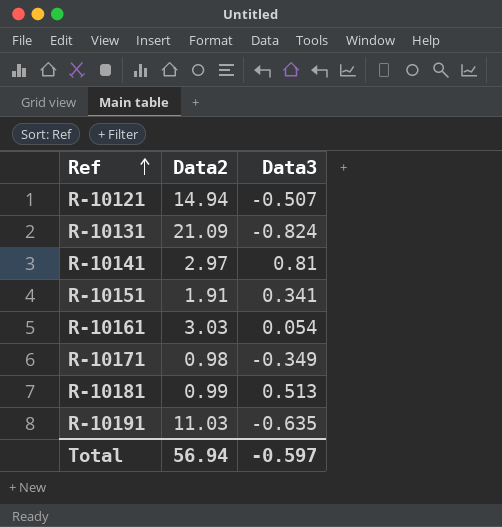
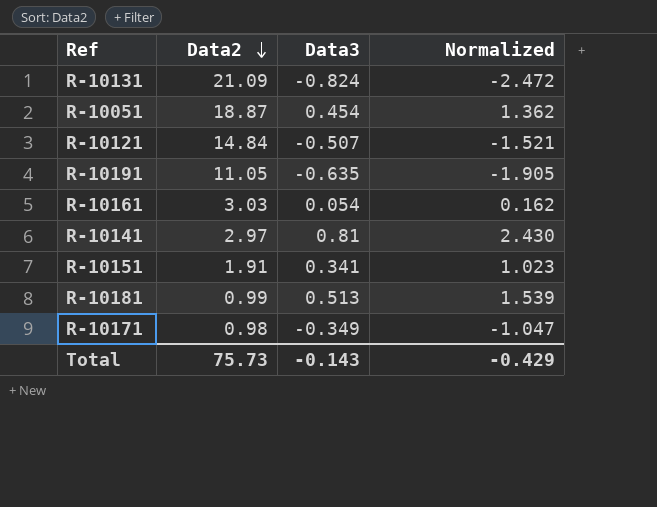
row order: Ref ascending -> Data2 descending
column Normalized | formula: none -> [Data3] * 3
row R-10051: none -> 18.87 | 0.454 | 1.362
R-10121 | Data2: 14.94 -> 14.84
R-10191 | Data2: 11.03 -> 11.05
Total | Data2: 56.94 -> 75.73
Total | Data3: -0.597 -> -0.143

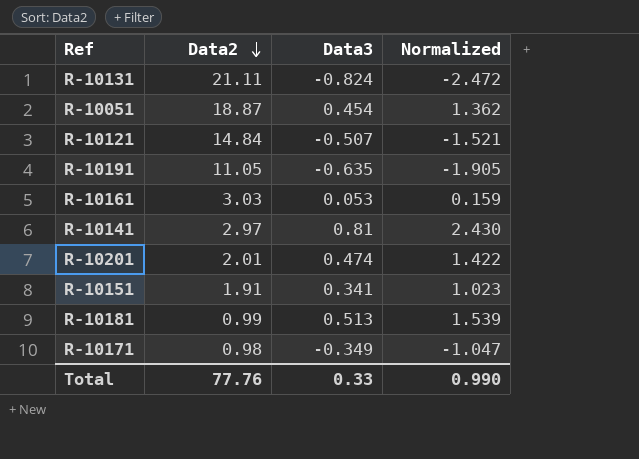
R-10131 | Data2: 21.09 -> 21.11
R-10161 | Data3: 0.054 -> 0.053
R-10161 | Normalized: 0.162 -> 0.159
row R-10201: none -> 2.01 | 0.474 | 1.422
Total | Data2: 75.73 -> 77.76
Total | Data3: -0.143 -> 0.33
Total | Normalized: -0.429 -> 0.990

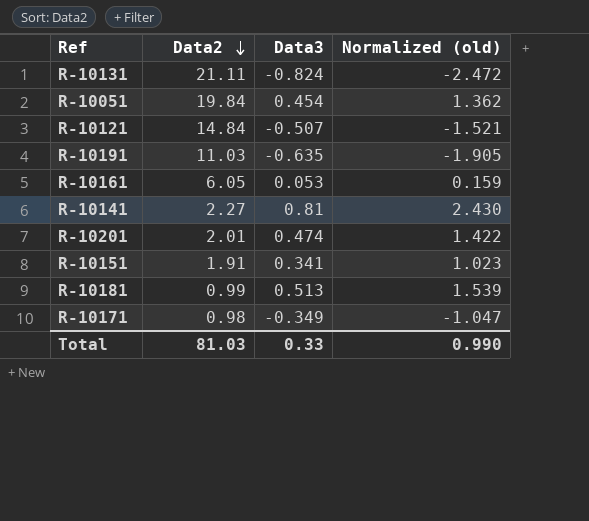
column name: Normalized -> Normalized (old)
R-10051 | Data2: 18.87 -> 19.84
R-10191 | Data2: 11.05 -> 11.03
R-10161 | Data2: 3.03 -> 6.05
R-10141 | Data2: 2.97 -> 2.27
Total | Data2: 77.76 -> 81.03

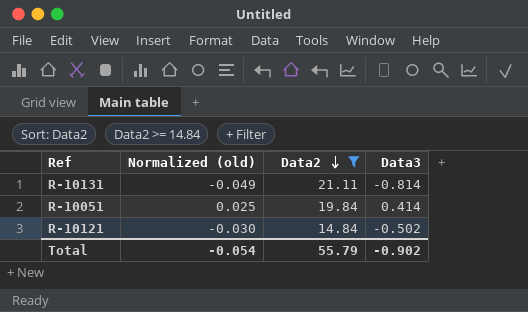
filter: none -> Data2 >= 14.84
column Normalized (old) | formula: [Data3] * 3 -> [Data3] * 0.06
column Normalized (old) | position: 4 -> 2
R-10131 | Data3: -0.824 -> -0.814
R-10051 | Data3: 0.454 -> 0.414
R-10121 | Data3: -0.507 -> -0.502
Total | Normalized (old): 0.990 -> -0.054
Total | Data2: 81.03 -> 55.79
Total | Data3: 0.33 -> -0.902

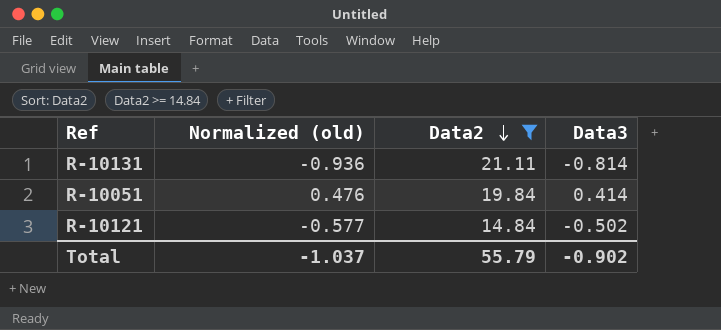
column Normalized (old) | formula: [Data3] * 0.06 -> [Data3] * 1.15
Total | Normalized (old): -0.054 -> -1.037

